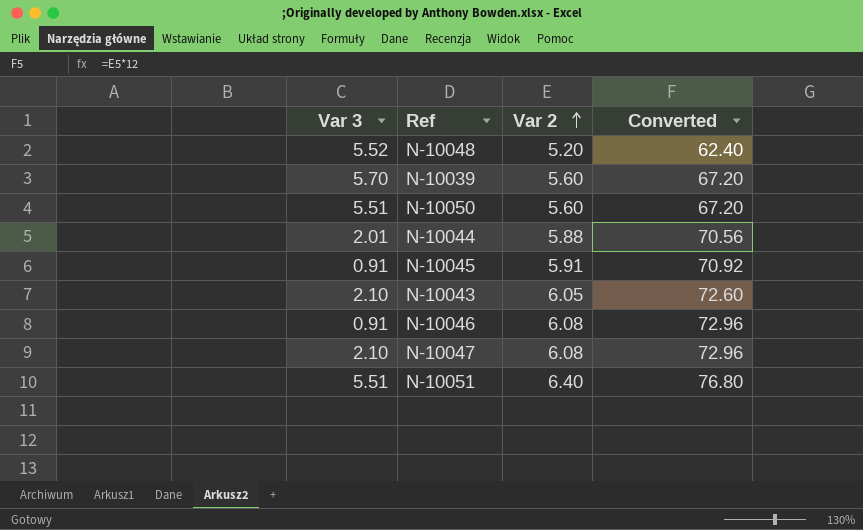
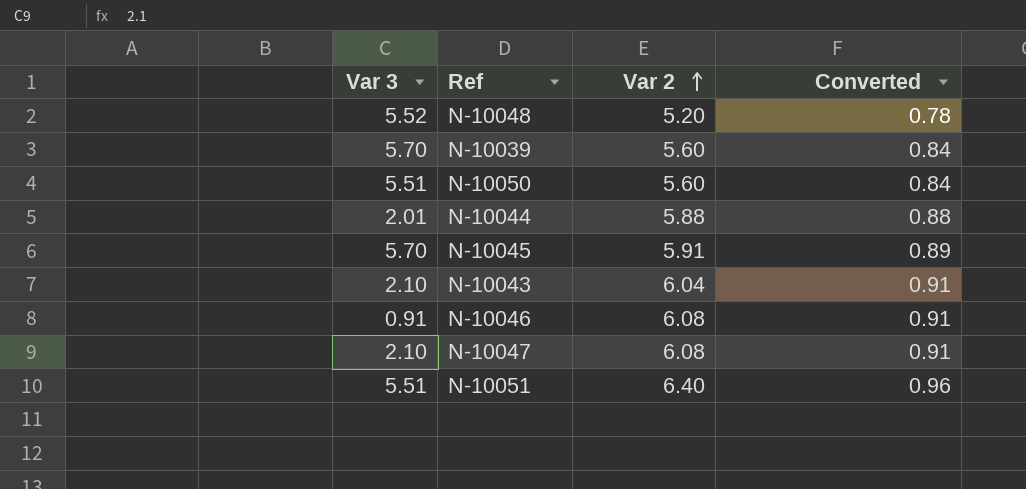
column Converted | formula: [Var 2] * 12 -> [Var 2] * 0.15
N-10045 | Var 3: 0.91 -> 5.70
N-10043 | Var 2: 6.05 -> 6.04

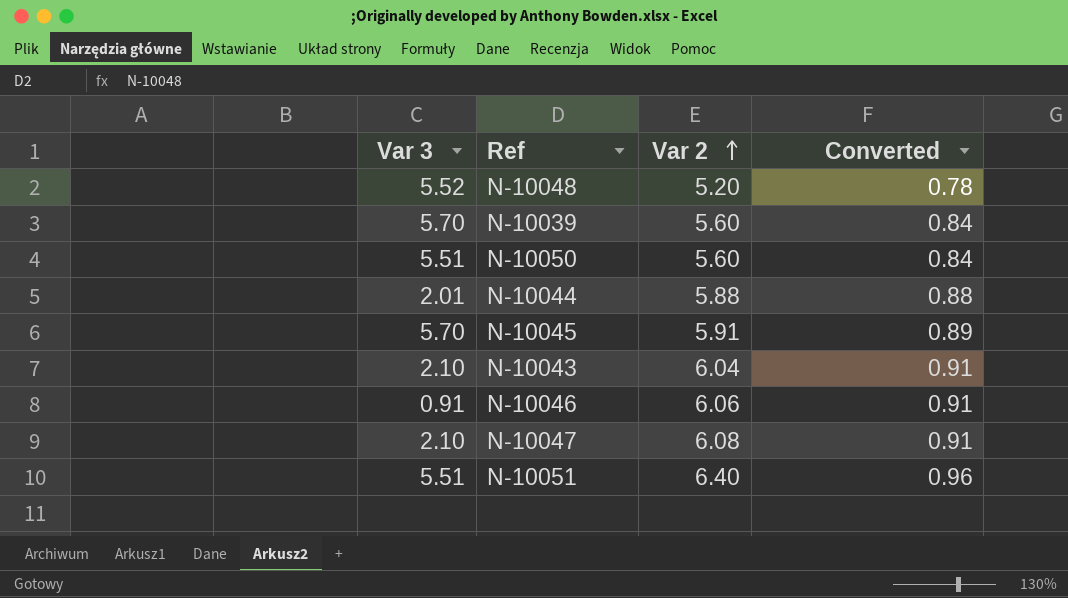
N-10046 | Var 2: 6.08 -> 6.06

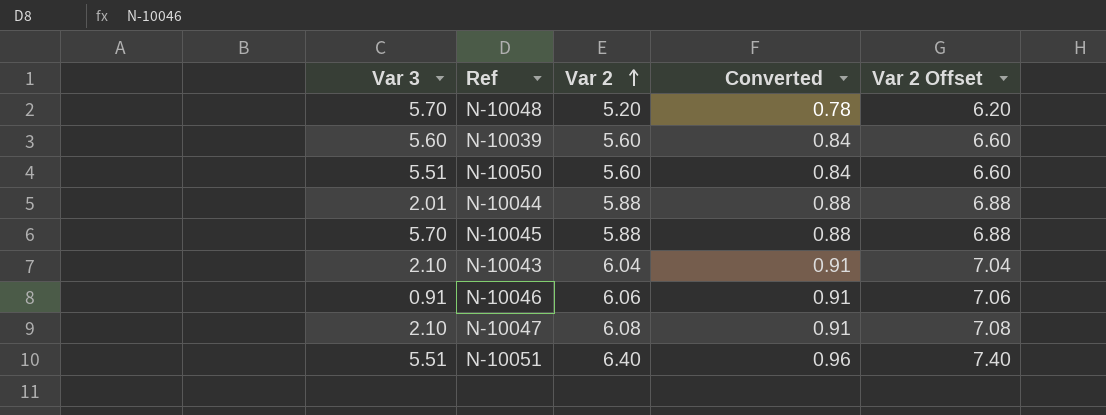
column Var 2 Offset | formula: none -> [Var 2] + 1
N-10048 | Var 3: 5.52 -> 5.70
N-10039 | Var 3: 5.70 -> 5.60
N-10045 | Var 2: 5.91 -> 5.88
N-10045 | Converted: 0.89 -> 0.88

